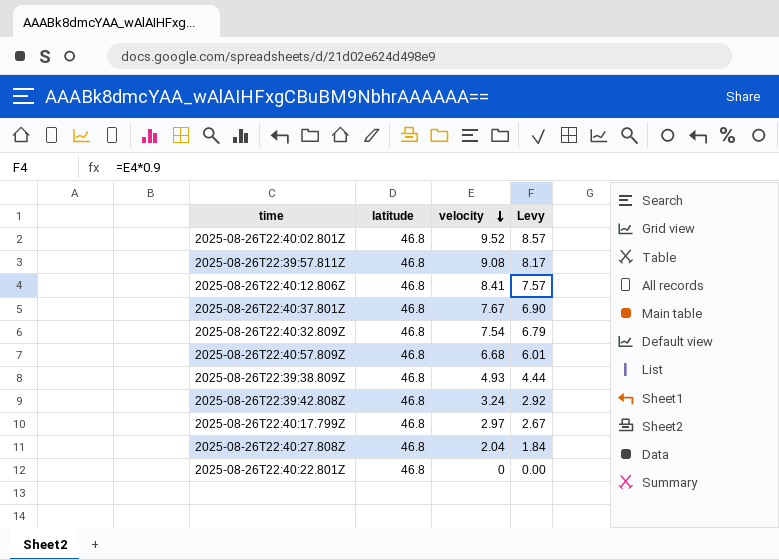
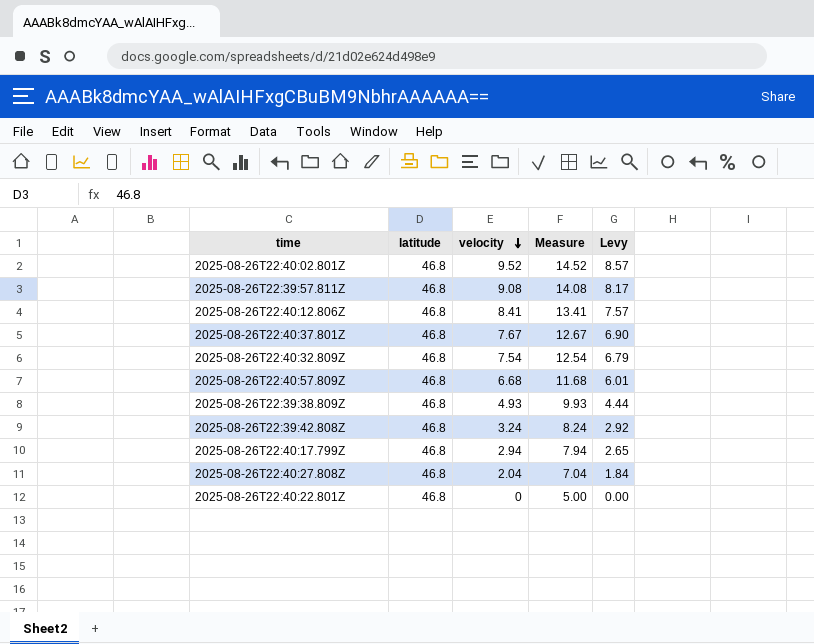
column Measure | formula: none -> [velocity] + 5
2025-08-26T22:40:17.799Z | velocity: 2.97 -> 2.94
2025-08-26T22:40:17.799Z | Levy: 2.67 -> 2.65

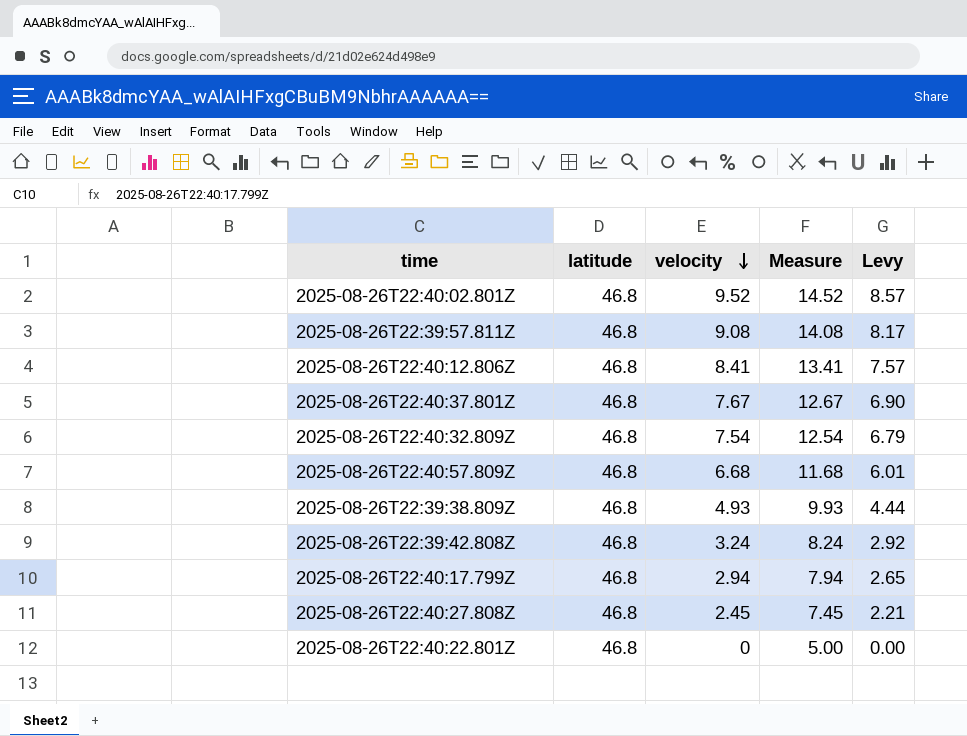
2025-08-26T22:40:27.808Z | velocity: 2.04 -> 2.45
2025-08-26T22:40:27.808Z | Measure: 7.04 -> 7.45
2025-08-26T22:40:27.808Z | Levy: 1.84 -> 2.21

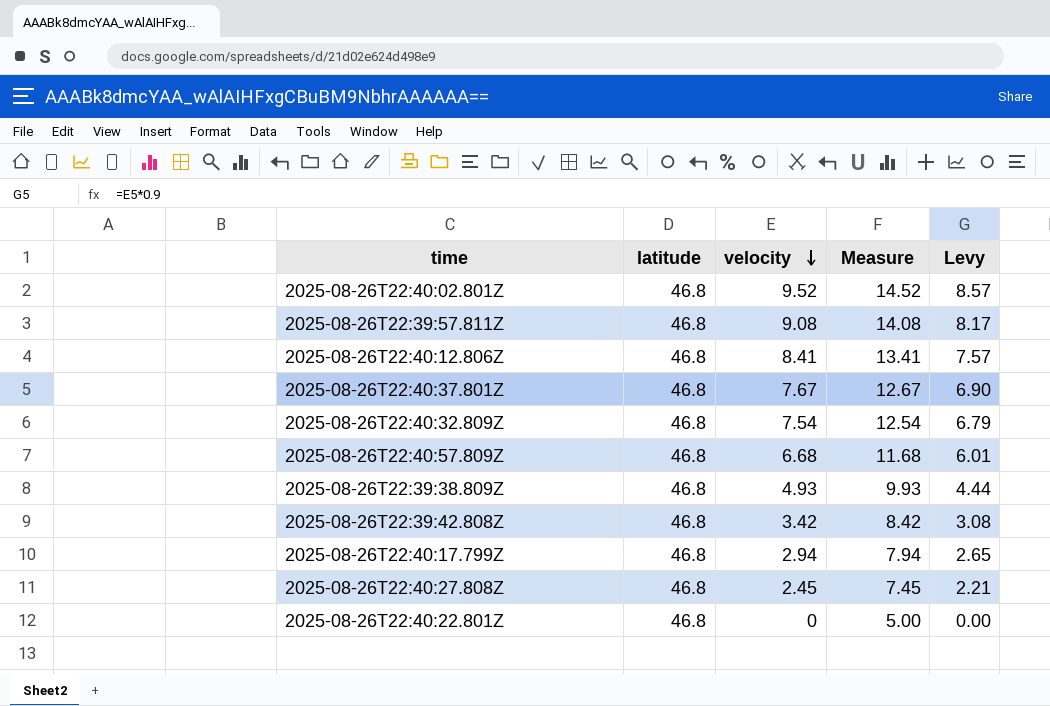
2025-08-26T22:39:42.808Z | velocity: 3.24 -> 3.42
2025-08-26T22:39:42.808Z | Measure: 8.24 -> 8.42
2025-08-26T22:39:42.808Z | Levy: 2.92 -> 3.08

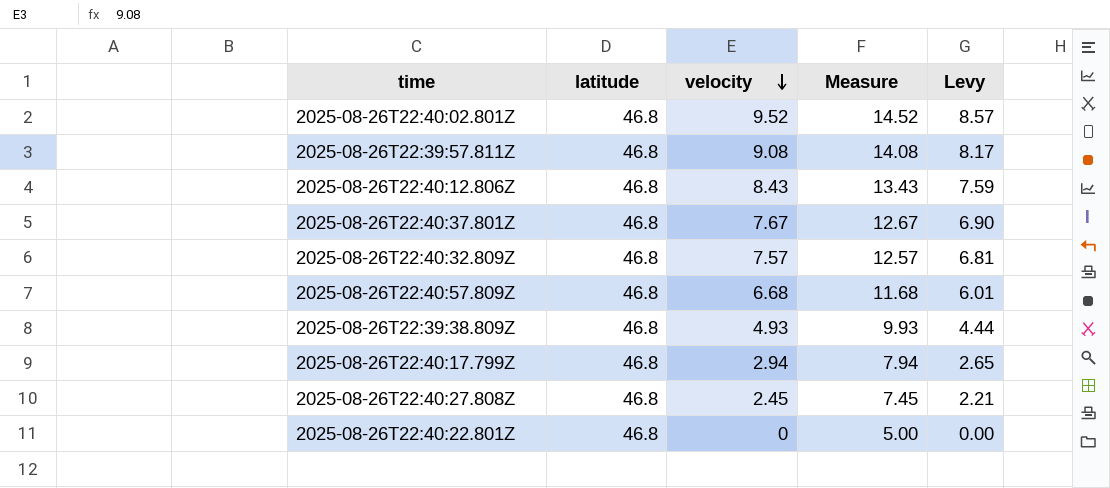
row 2025-08-26T22:39:42.808Z: 46.8 | 3.42 | 8.42 | 3.08 -> none
2025-08-26T22:40:12.806Z | velocity: 8.41 -> 8.43
2025-08-26T22:40:12.806Z | Measure: 13.41 -> 13.43
2025-08-26T22:40:12.806Z | Levy: 7.57 -> 7.59
2025-08-26T22:40:32.809Z | velocity: 7.54 -> 7.57
2025-08-26T22:40:32.809Z | Measure: 12.54 -> 12.57
2025-08-26T22:40:32.809Z | Levy: 6.79 -> 6.81

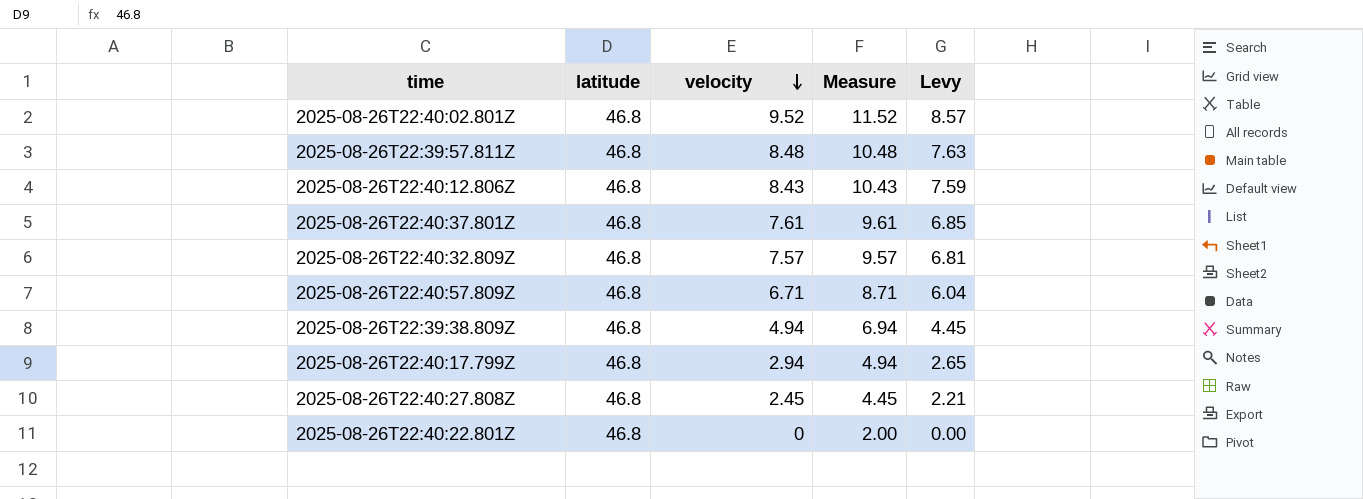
column Measure | formula: [velocity] + 5 -> [velocity] + 2
2025-08-26T22:39:57.811Z | velocity: 9.08 -> 8.48
2025-08-26T22:39:57.811Z | Levy: 8.17 -> 7.63
2025-08-26T22:40:37.801Z | velocity: 7.67 -> 7.61
2025-08-26T22:40:37.801Z | Levy: 6.90 -> 6.85
2025-08-26T22:40:57.809Z | velocity: 6.68 -> 6.71
2025-08-26T22:40:57.809Z | Levy: 6.01 -> 6.04
2025-08-26T22:39:38.809Z | velocity: 4.93 -> 4.94
2025-08-26T22:39:38.809Z | Levy: 4.44 -> 4.45

